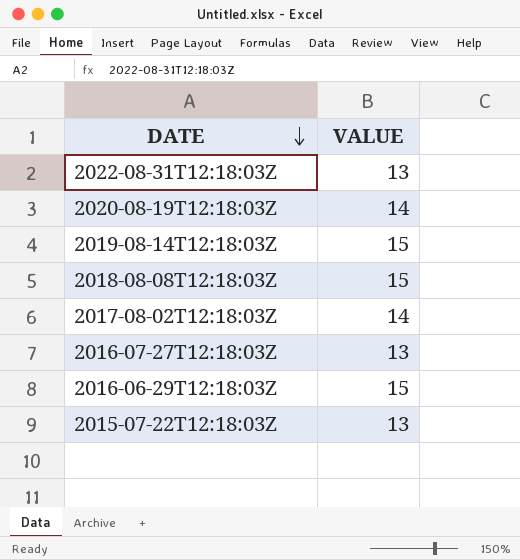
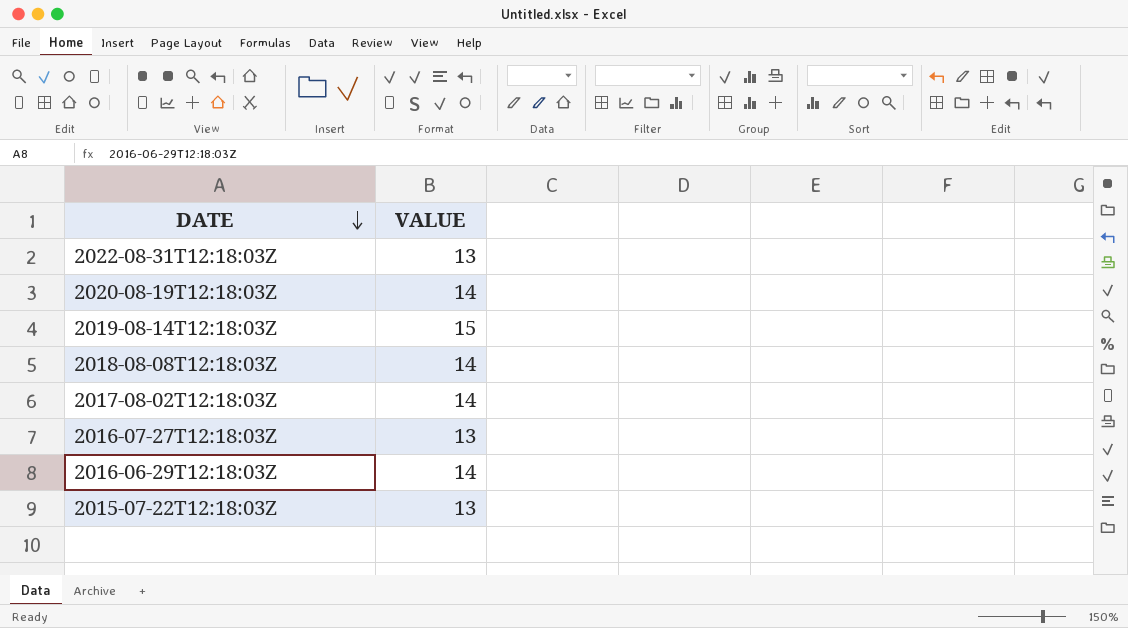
2018-08-08T12:18:03Z | VALUE: 15 -> 14
2016-06-29T12:18:03Z | VALUE: 15 -> 14

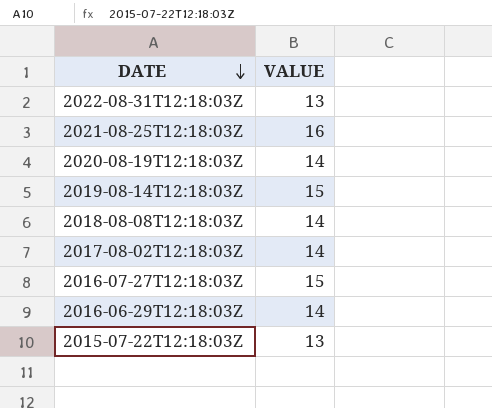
row 2021-08-25T12:18:03Z: none -> 16
2016-07-27T12:18:03Z | VALUE: 13 -> 15

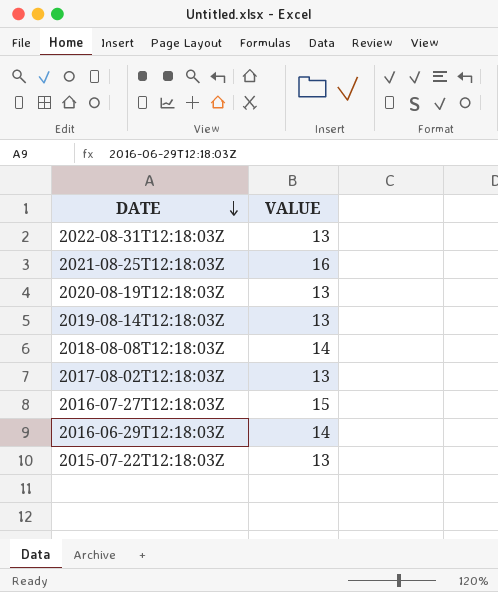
2020-08-19T12:18:03Z | VALUE: 14 -> 13
2019-08-14T12:18:03Z | VALUE: 15 -> 13
2017-08-02T12:18:03Z | VALUE: 14 -> 13

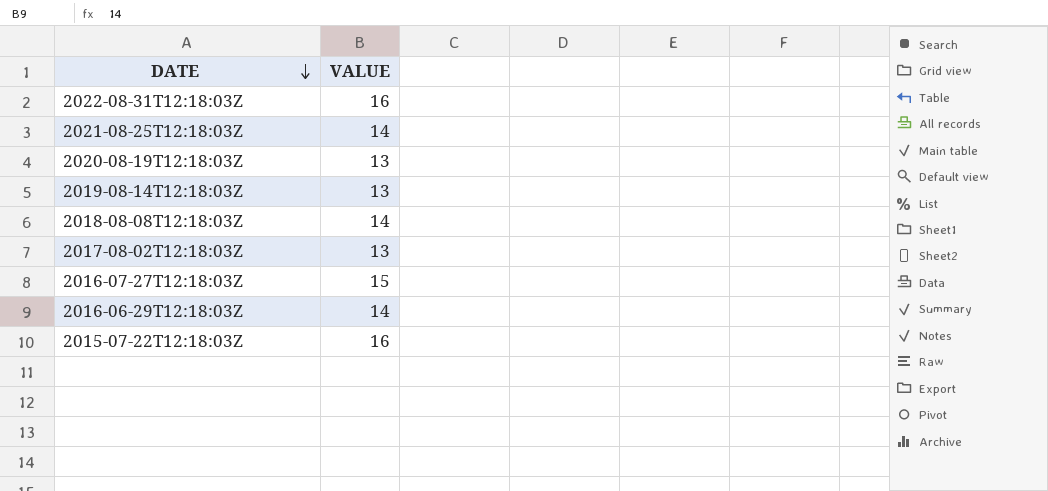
2022-08-31T12:18:03Z | VALUE: 13 -> 16
2021-08-25T12:18:03Z | VALUE: 16 -> 14
2015-07-22T12:18:03Z | VALUE: 13 -> 16

